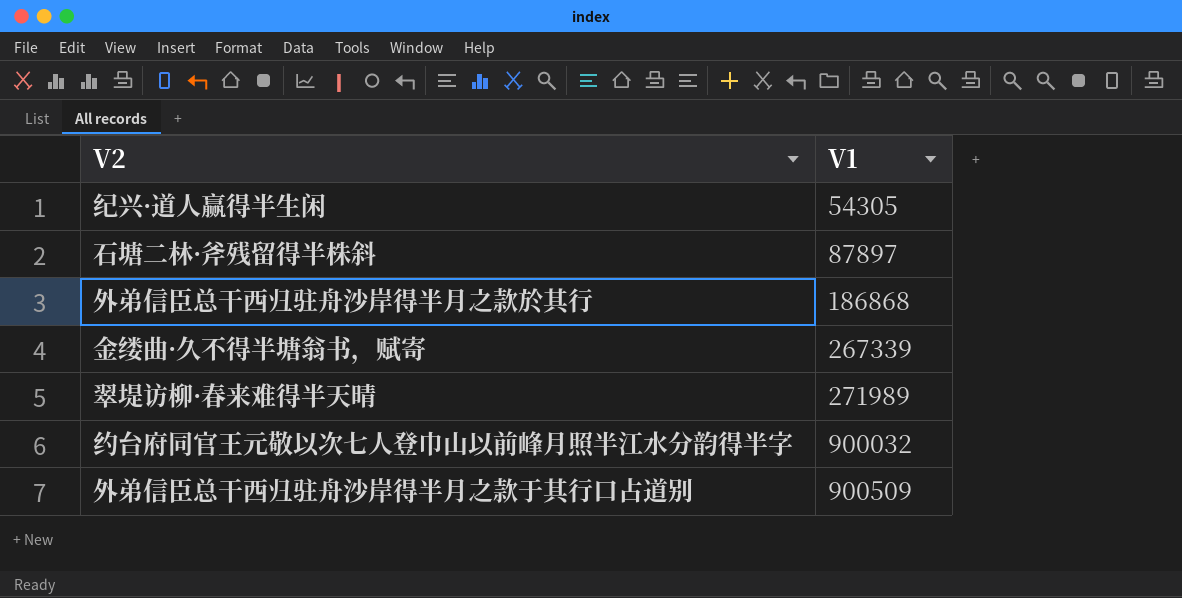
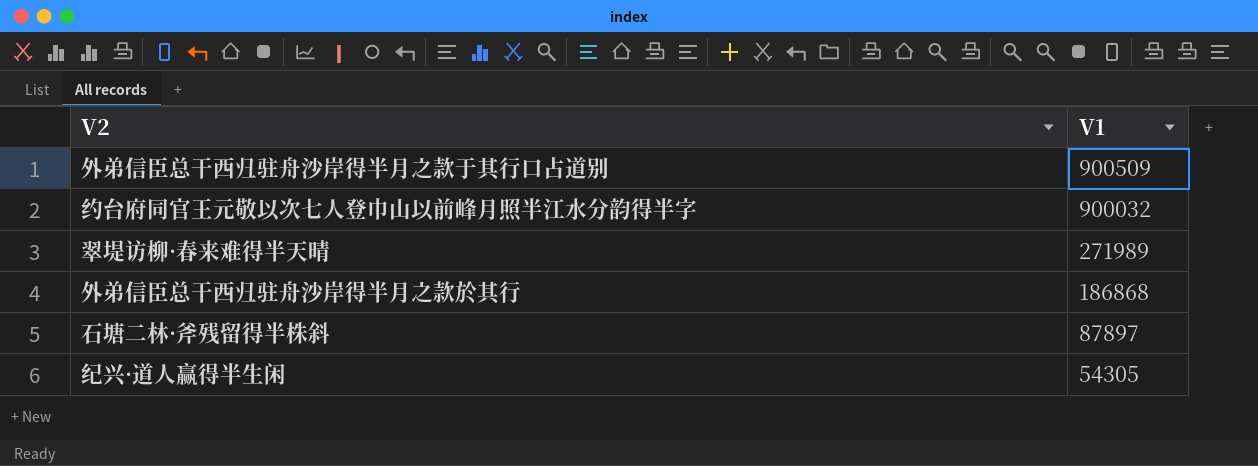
row order: V1 ascending -> V1 descending
row 金缕曲·久不得半塘翁书，赋寄: 267339 -> none

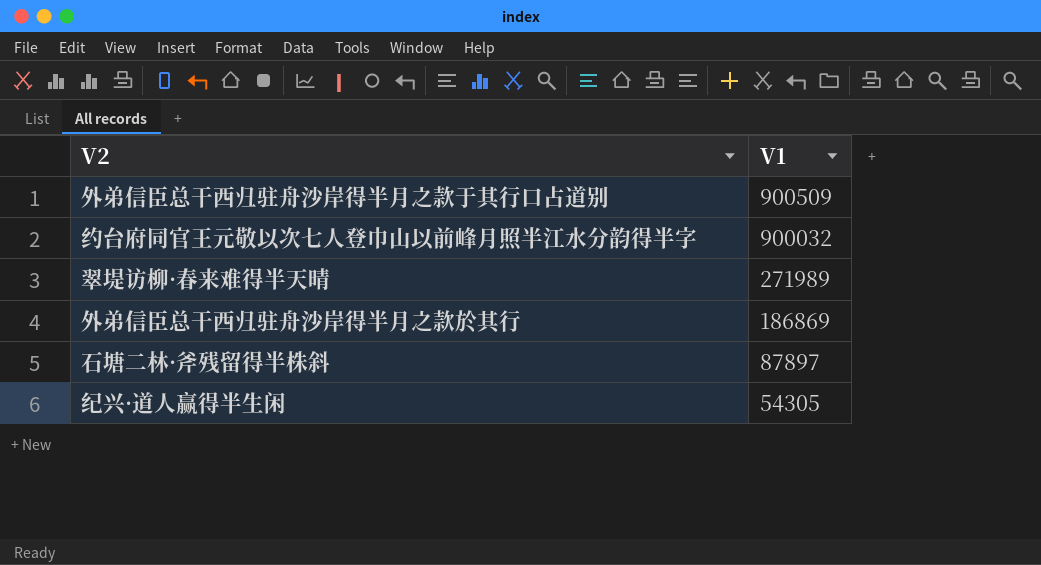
外弟信臣总干西归驻舟沙岸得半月之款於其行 | V1: 186868 -> 186869

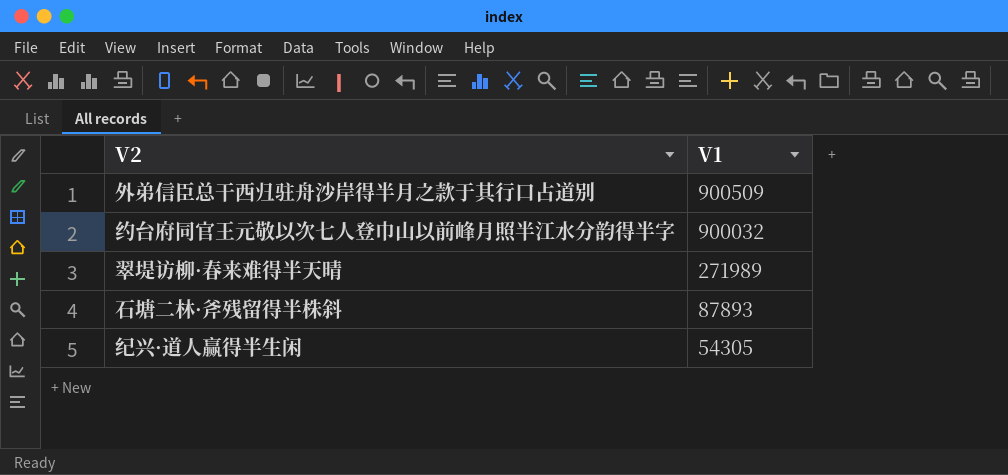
row 外弟信臣总干西归驻舟沙岸得半月之款於其行: 186869 -> none
石塘二林·斧残留得半株斜 | V1: 87897 -> 87893

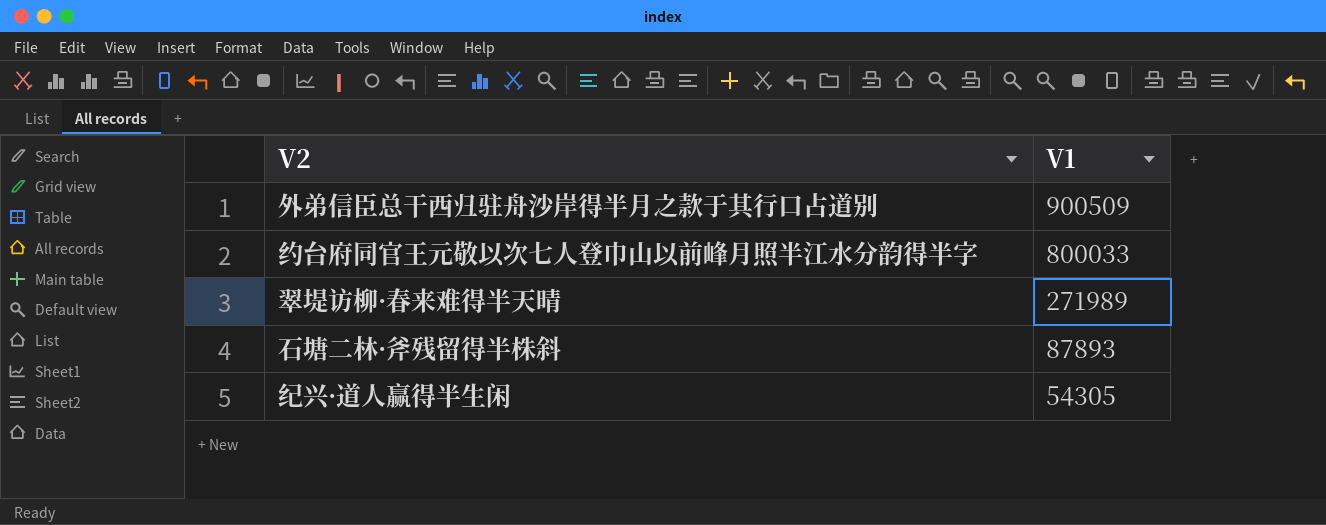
约台府同官王元敬以次七人登巾山以前峰月照半江水分韵得半字 | V1: 900032 -> 800033

